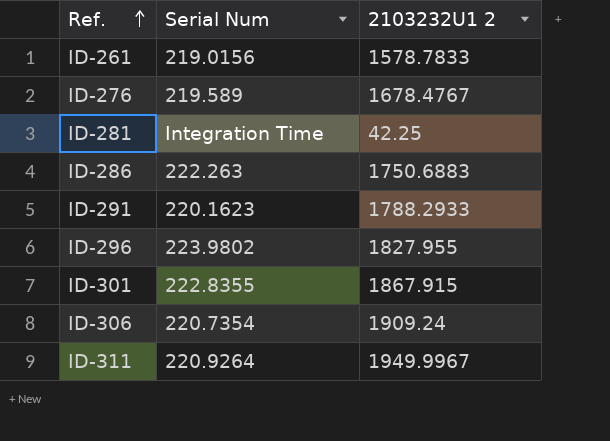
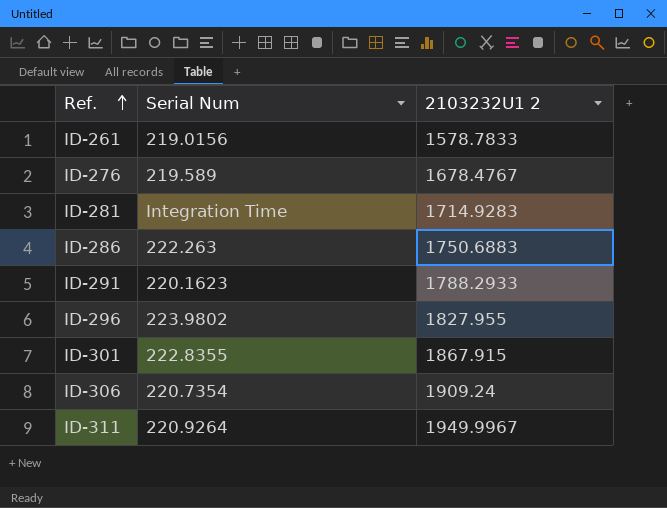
ID-281 | 2103232U1 2: 42.25 -> 1714.9283

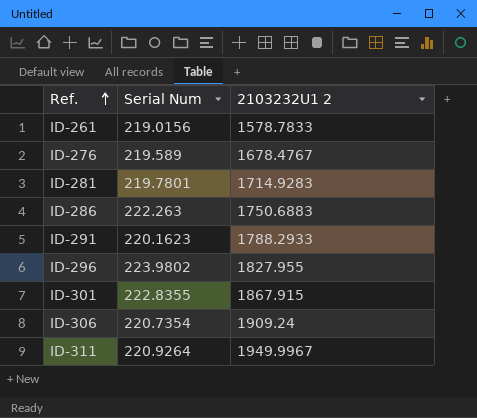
ID-281 | Serial Num: Integration Time -> 219.7801

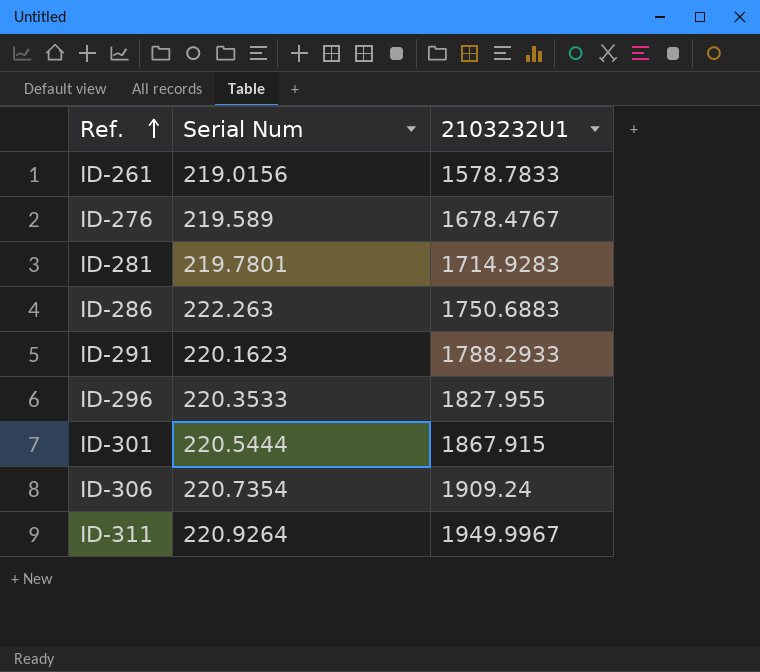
column name: 2103232U1 2 -> 2103232U1
ID-296 | Serial Num: 223.9802 -> 220.3533
ID-301 | Serial Num: 222.8355 -> 220.5444

